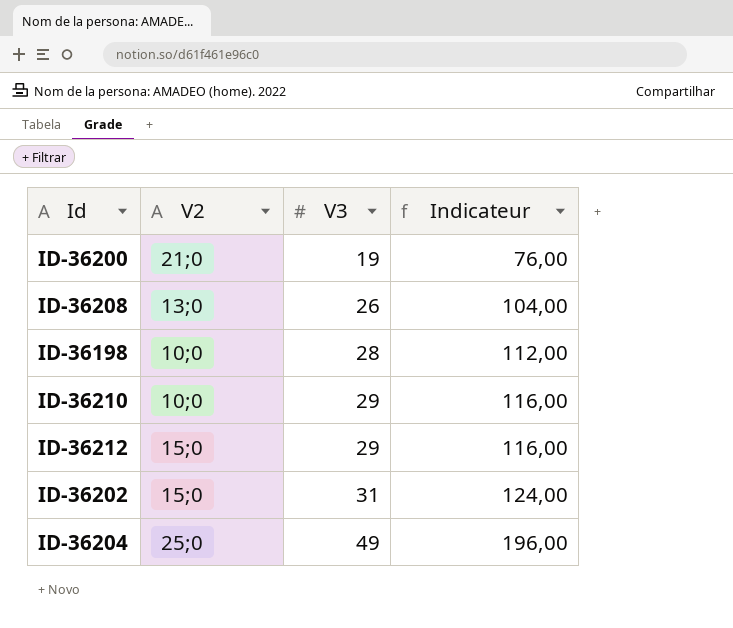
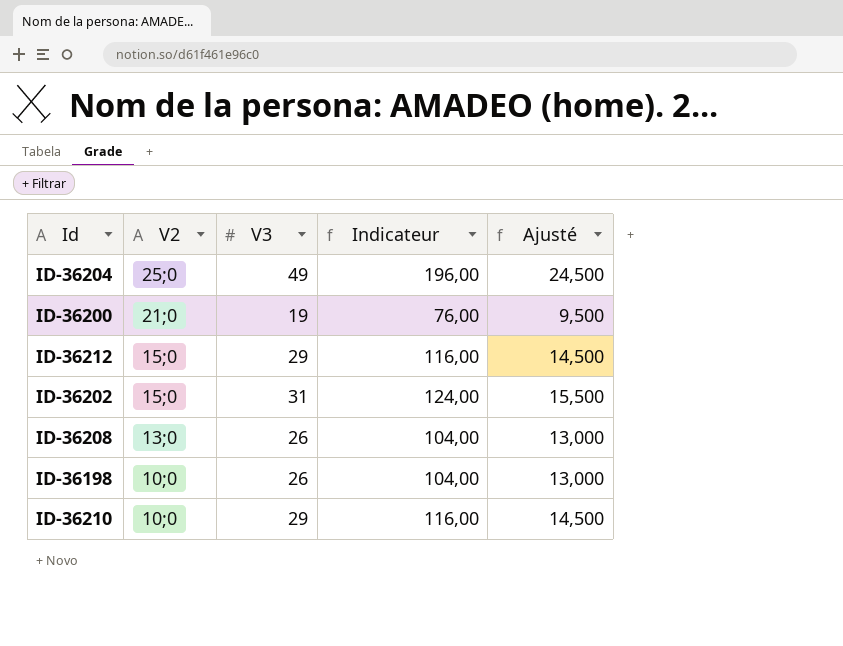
row order: V3 ascending -> V2 descending
column Ajusté | formula: none -> [V3] * 0,5
ID-36198 | V3: 28 -> 26
ID-36198 | Indicateur: 112,00 -> 104,00

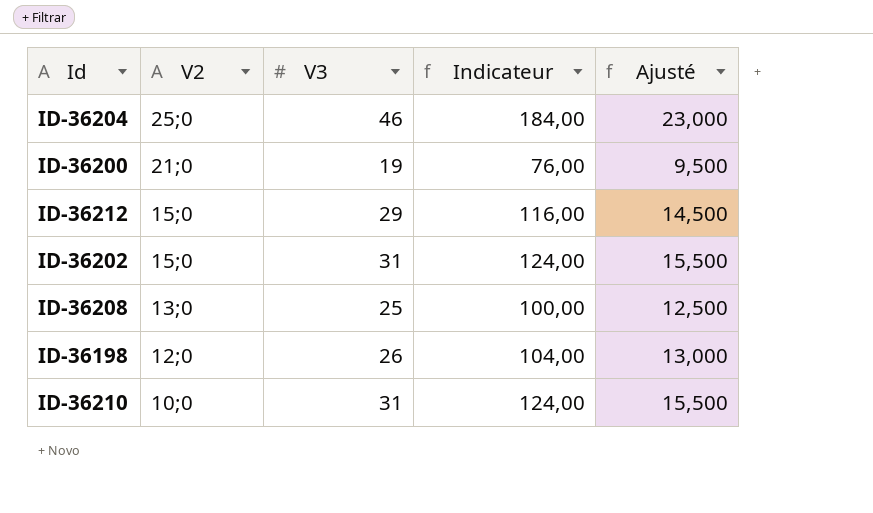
ID-36204 | V3: 49 -> 46
ID-36204 | Indicateur: 196,00 -> 184,00
ID-36204 | Ajusté: 24,500 -> 23,000
ID-36208 | V3: 26 -> 25
ID-36208 | Indicateur: 104,00 -> 100,00
ID-36208 | Ajusté: 13,000 -> 12,500
ID-36198 | V2: 10;0 -> 12;0
ID-36210 | V3: 29 -> 31
ID-36210 | Indicateur: 116,00 -> 124,00
ID-36210 | Ajusté: 14,500 -> 15,500

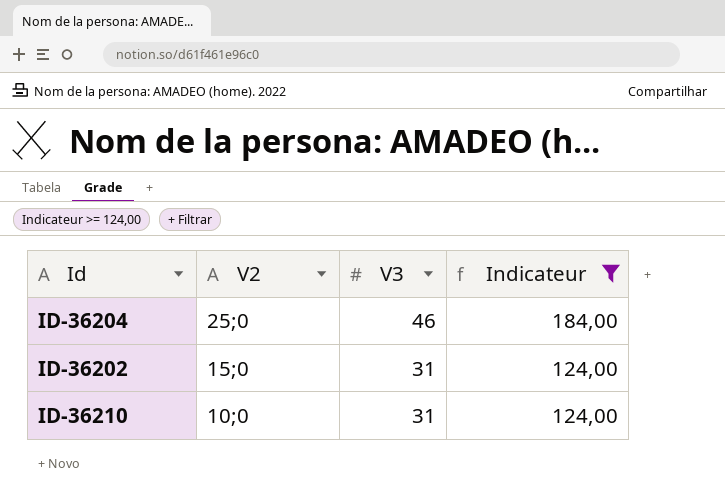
filter: none -> Indicateur >= 124,00
column Ajusté | formula: [V3] * 0,5 -> none

